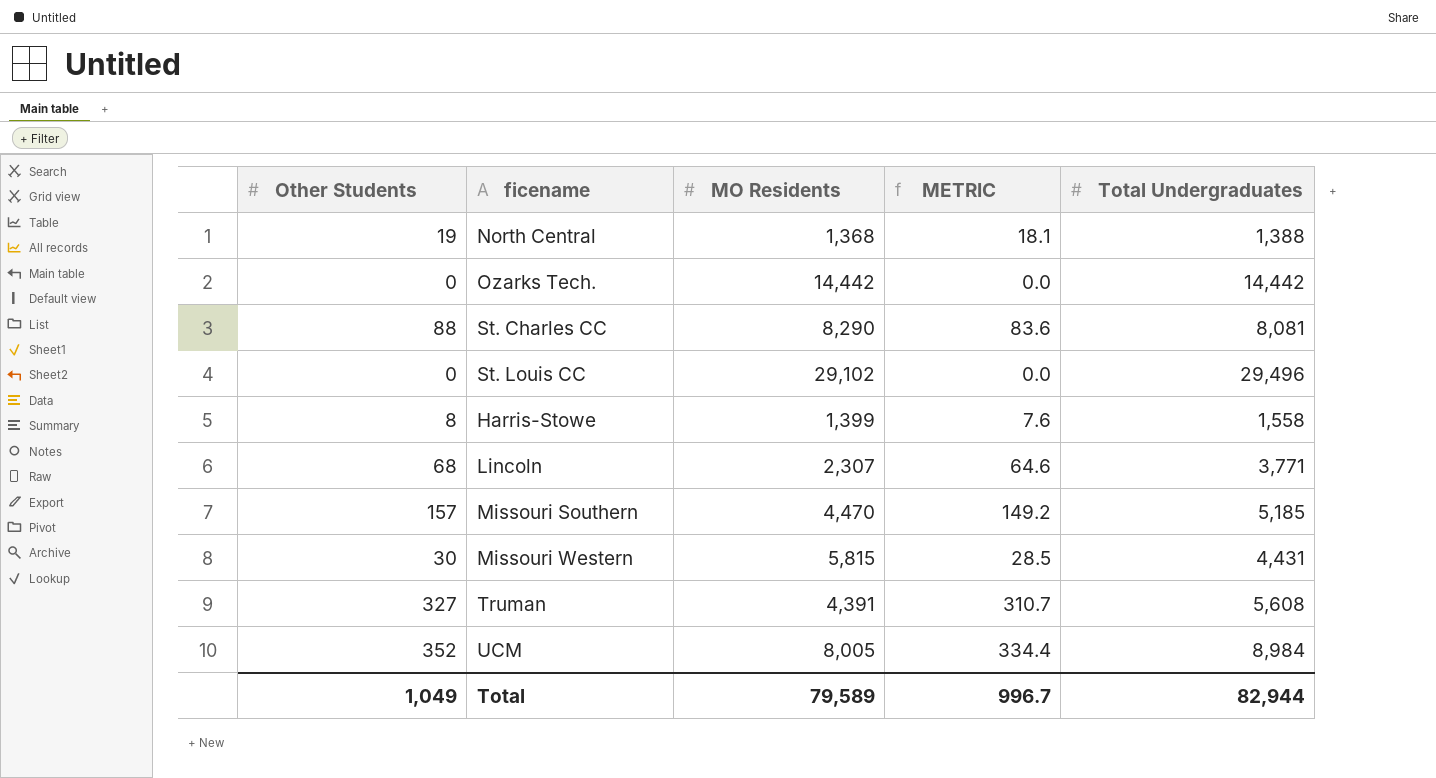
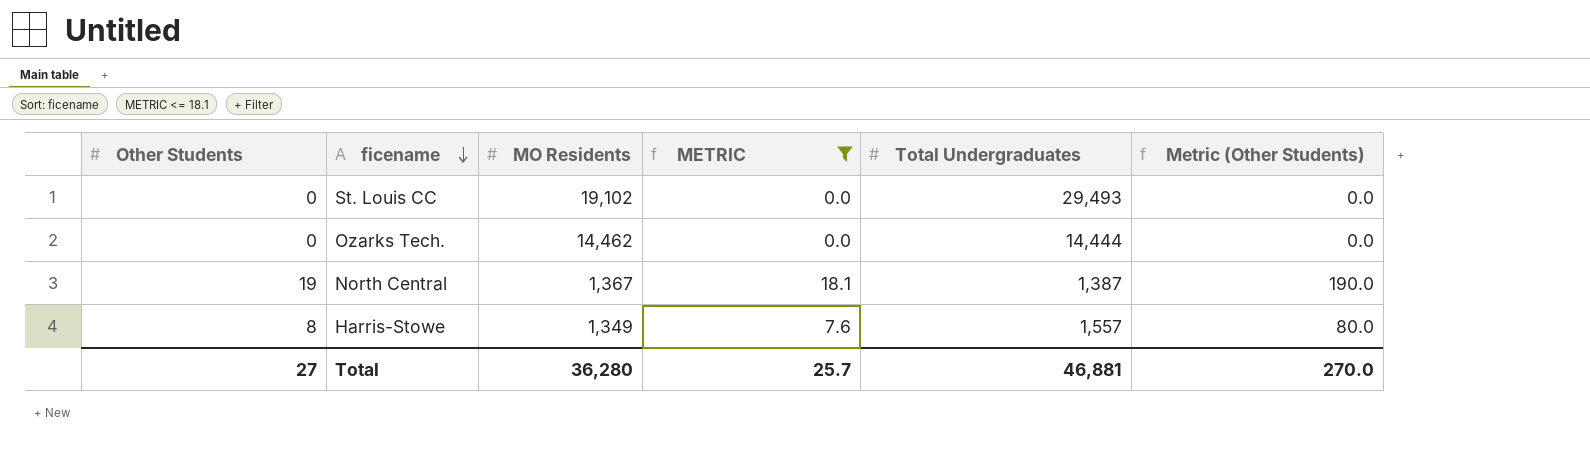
filter: none -> METRIC <= 18.1
row order: none -> ficename descending
column Metric (Other Students) | formula: none -> [Other Students] * 10
St. Louis CC | MO Residents: 29,102 -> 19,102
St. Louis CC | Total Undergraduates: 29,496 -> 29,493
Ozarks Tech. | MO Residents: 14,442 -> 14,462
Ozarks Tech. | Total Undergraduates: 14,442 -> 14,444
North Central | MO Residents: 1,368 -> 1,367
North Central | Total Undergraduates: 1,388 -> 1,387
Harris-Stowe | MO Residents: 1,399 -> 1,349
Harris-Stowe | Total Undergraduates: 1,558 -> 1,557
Total | Other Students: 1,049 -> 27
Total | MO Residents: 79,589 -> 36,280
Total | METRIC: 996.7 -> 25.7
Total | Total Undergraduates: 82,944 -> 46,881

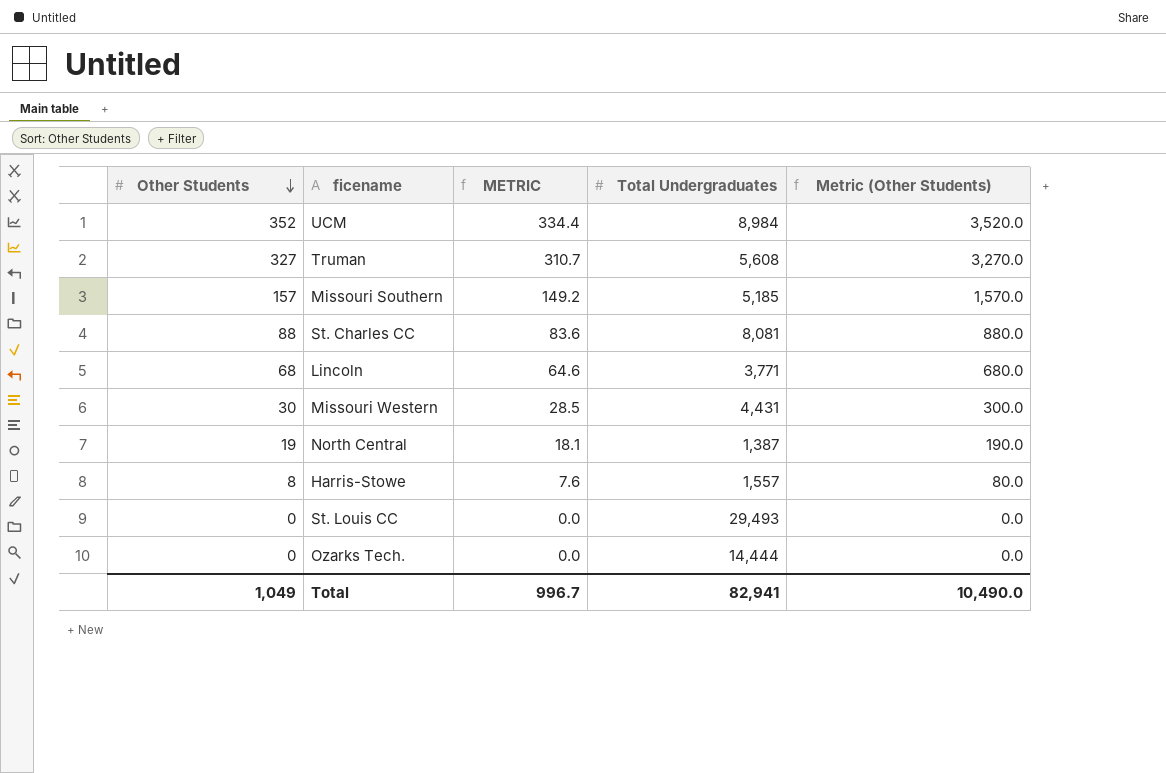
filter: METRIC <= 18.1 -> none
row order: ficename descending -> Other Students descending
column MO Residents | position: 3 -> none
Total | Other Students: 27 -> 1,049
Total | METRIC: 25.7 -> 996.7
Total | Total Undergraduates: 46,881 -> 82,941
Total | Metric (Other Students): 270.0 -> 10,490.0

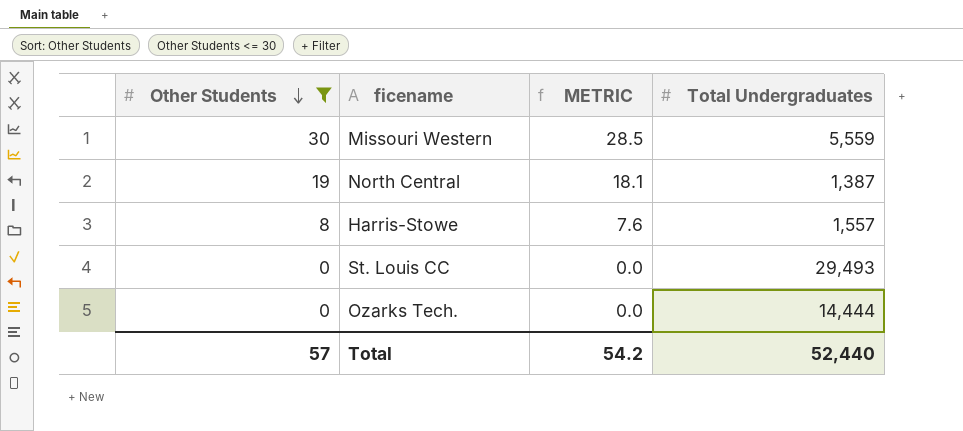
filter: none -> Other Students <= 30
column Metric (Other Students) | formula: [Other Students] * 10 -> none
Missouri Western | Total Undergraduates: 4,431 -> 5,559
Total | Other Students: 1,049 -> 57
Total | METRIC: 996.7 -> 54.2
Total | Total Undergraduates: 82,941 -> 52,440

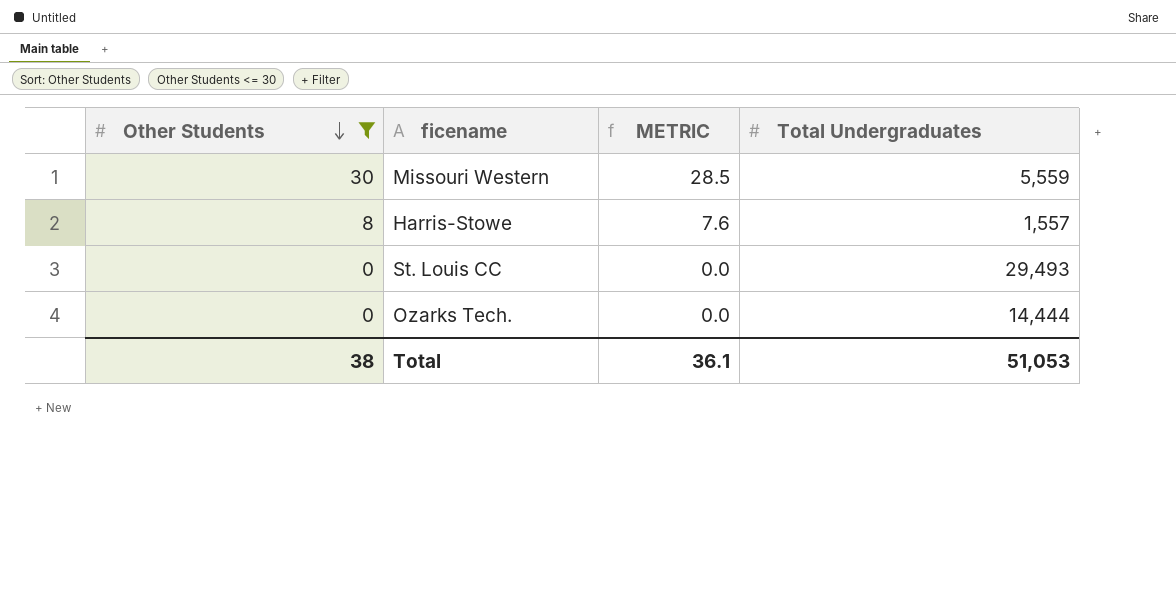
row North Central: 19 | 18.1 | 1,387 -> none
Total | Other Students: 57 -> 38
Total | METRIC: 54.2 -> 36.1
Total | Total Undergraduates: 52,440 -> 51,053

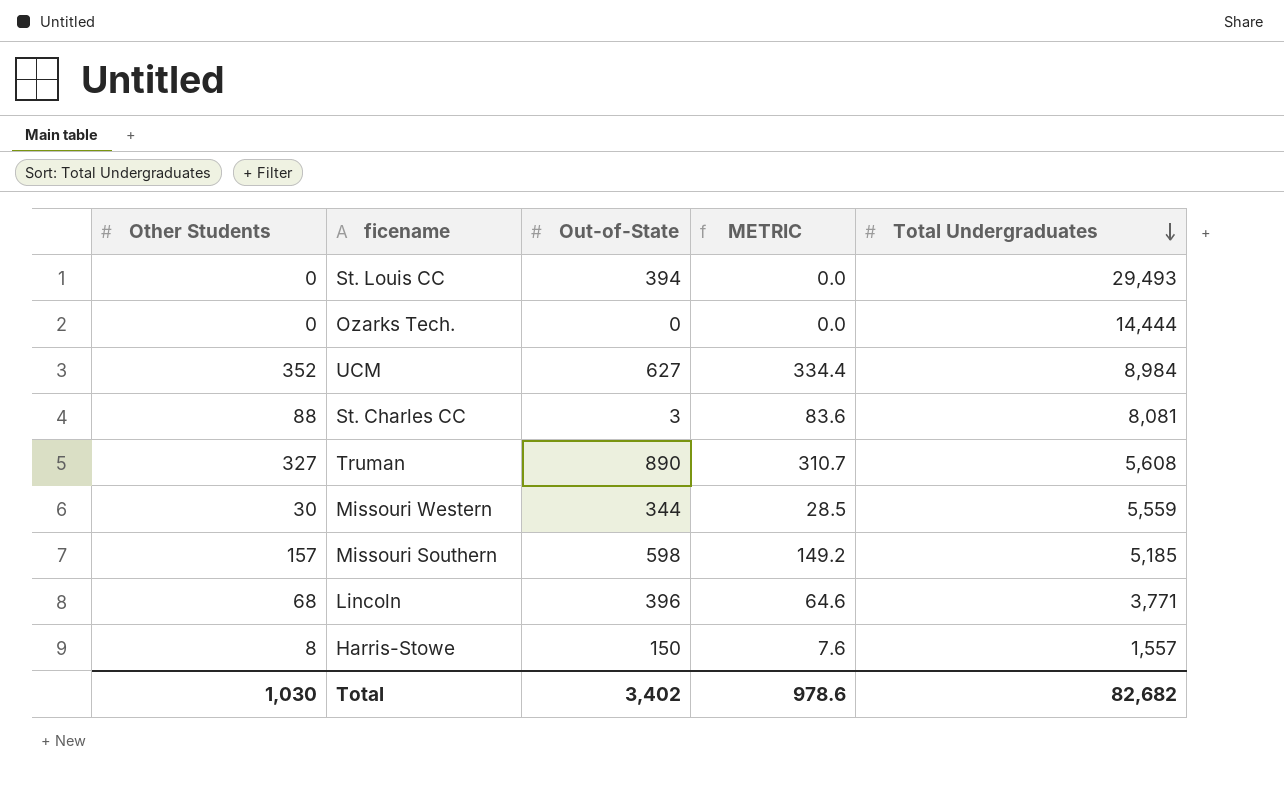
filter: Other Students <= 30 -> none
row order: Other Students descending -> Total Undergraduates descending
column Out-of-State | position: none -> 3
Total | Other Students: 38 -> 1,030
Total | METRIC: 36.1 -> 978.6
Total | Total Undergraduates: 51,053 -> 82,682

